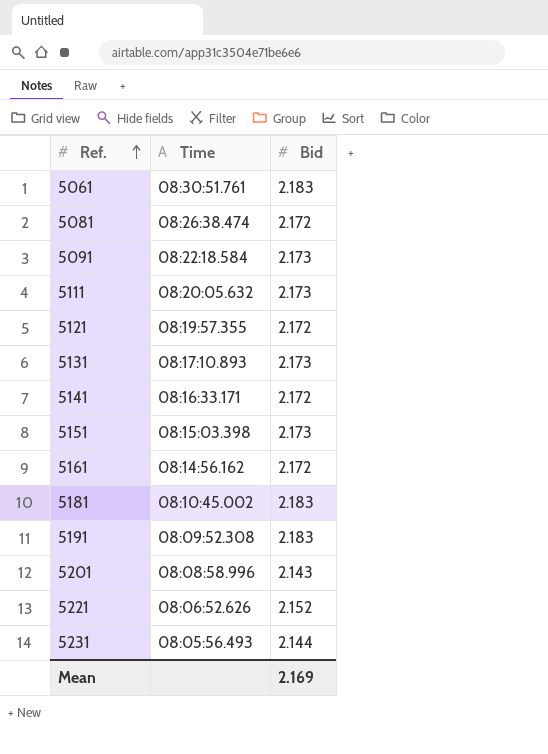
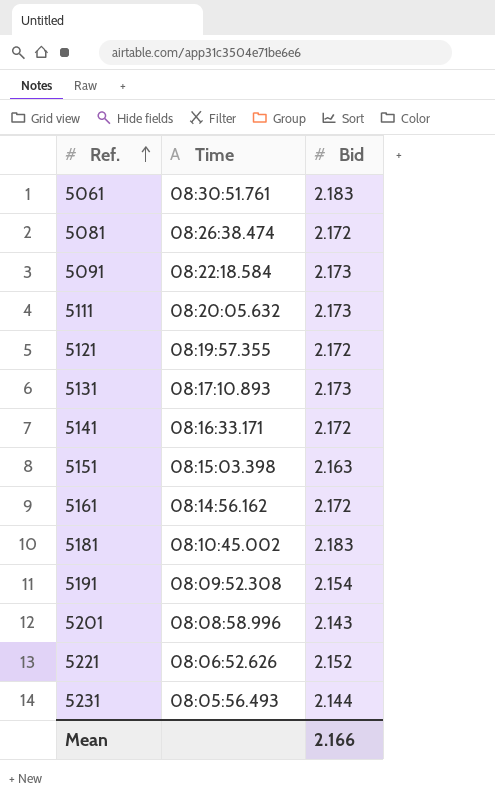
5151 | Bid: 2.173 -> 2.163
5191 | Bid: 2.183 -> 2.154
Mean | Bid: 2.169 -> 2.166

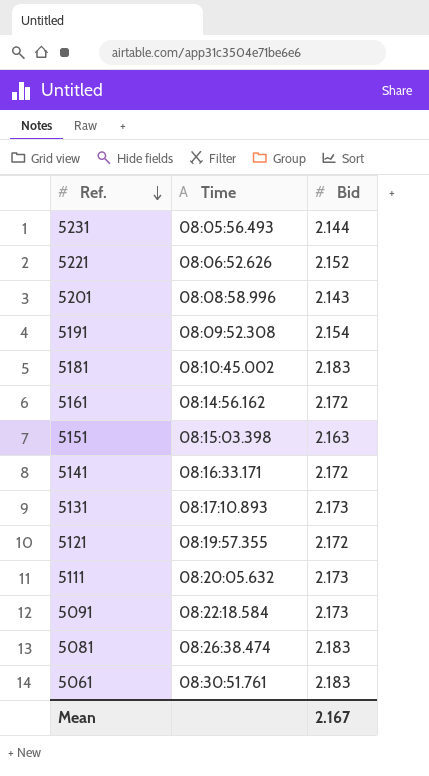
row order: Ref. ascending -> Ref. descending
5081 | Bid: 2.172 -> 2.183
Mean | Bid: 2.166 -> 2.167

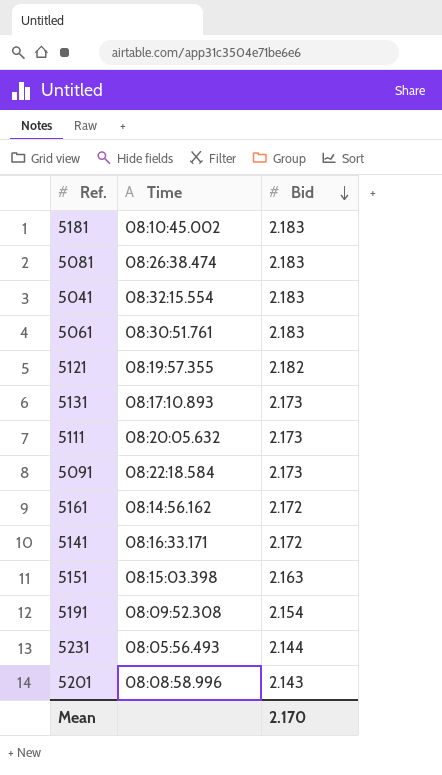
row order: Ref. descending -> Bid descending
row 5221: 08:06:52.626 | 2.152 -> none
row 5041: none -> 08:32:15.554 | 2.183
5121 | Bid: 2.172 -> 2.182
Mean | Bid: 2.167 -> 2.170

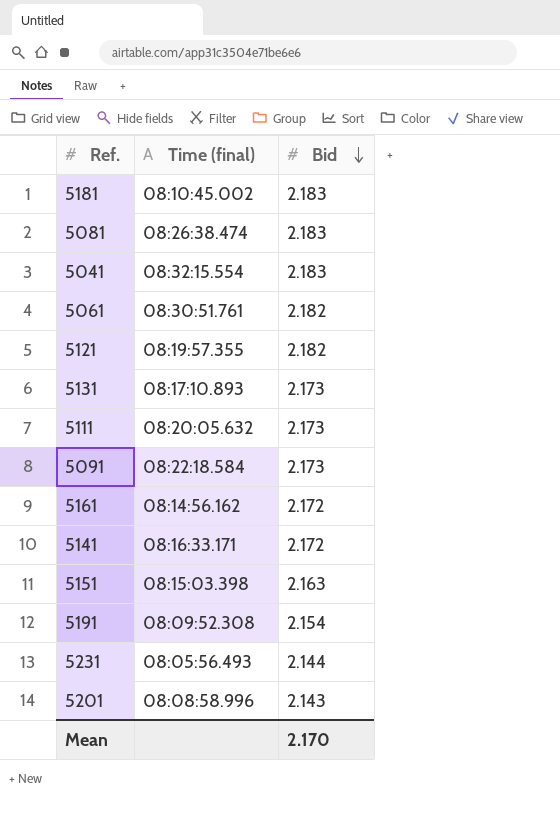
column name: Time -> Time (final)
5061 | Bid: 2.183 -> 2.182

